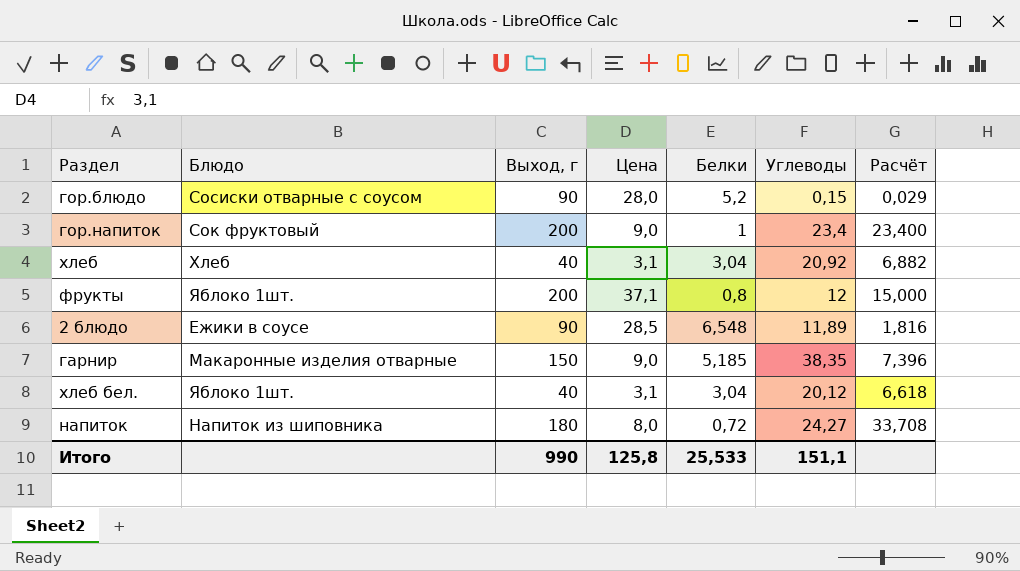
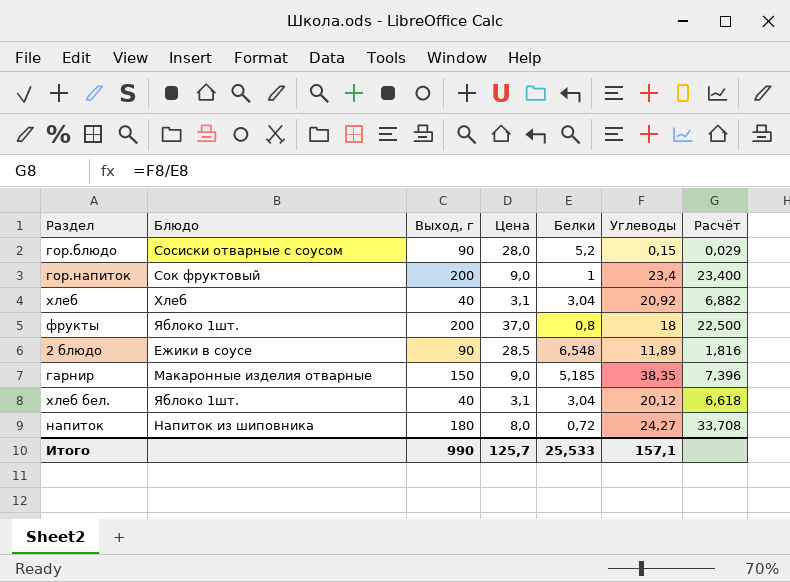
фрукты | Цена: 37,1 -> 37,0
фрукты | Углеводы: 12 -> 18
фрукты | Расчёт: 15,000 -> 22,500
Итого | Цена: 125,8 -> 125,7
Итого | Углеводы: 151,1 -> 157,1

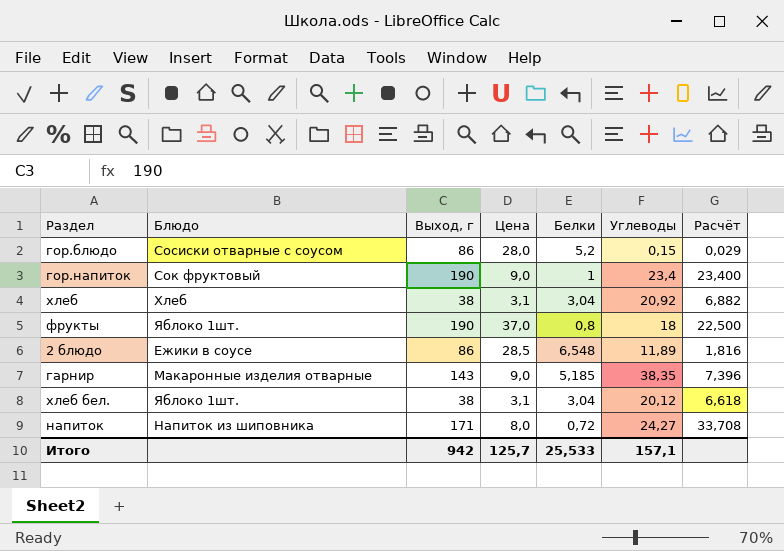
гор.блюдо | Выход, г: 90 -> 86
гор.напиток | Выход, г: 200 -> 190
хлеб | Выход, г: 40 -> 38
фрукты | Выход, г: 200 -> 190
2 блюдо | Выход, г: 90 -> 86
гарнир | Выход, г: 150 -> 143
хлеб бел. | Выход, г: 40 -> 38
напиток | Выход, г: 180 -> 171
Итого | Выход, г: 990 -> 942

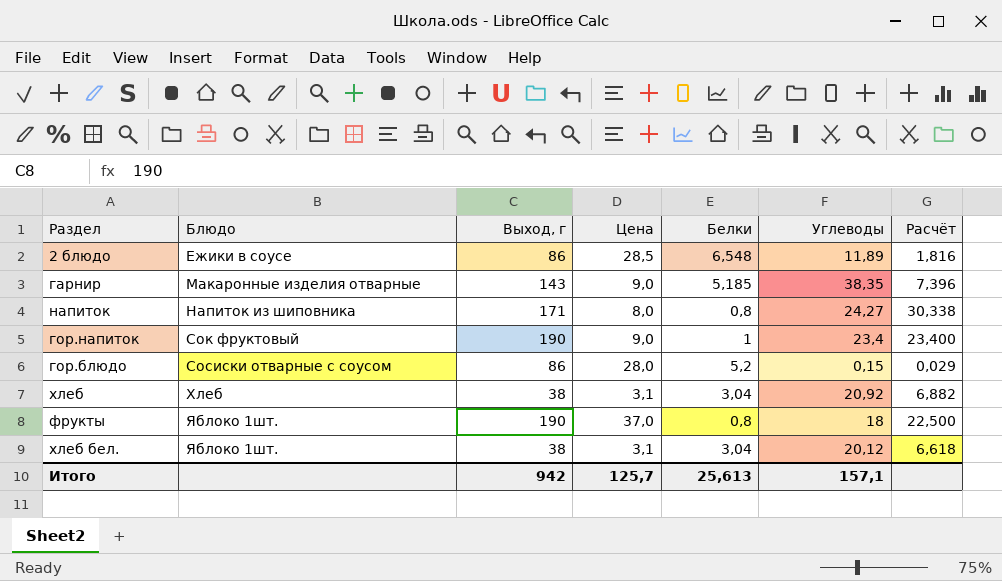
row order: none -> Блюдо ascending
напиток | Белки: 0,72 -> 0,8
напиток | Расчёт: 33,708 -> 30,338
Итого | Белки: 25,533 -> 25,613

